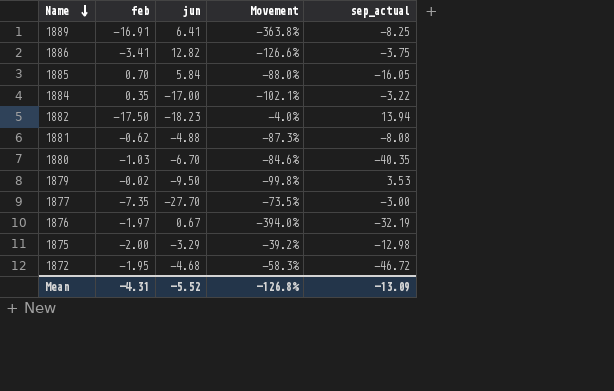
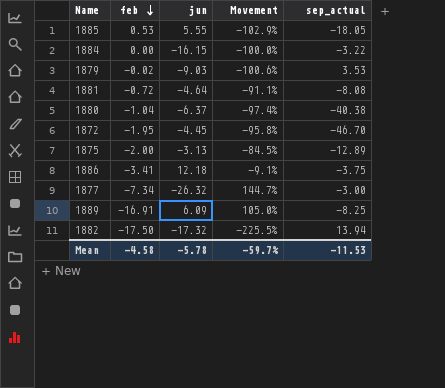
row order: Name descending -> feb descending
column Movement | formula: ([feb] - [jun]) / [jun] -> ([feb] - [sep_actual]) / [sep_actual]
row 1876: -1.97 | 0.67 | -394.0% | -32.19 -> none
1885 | feb: 0.70 -> 0.53
1885 | jun: 5.84 -> 5.55
1885 | sep_actual: -16.05 -> -18.05
1884 | feb: 0.35 -> 0.00
1884 | jun: -17.00 -> -16.15
1879 | jun: -9.50 -> -9.03
1881 | feb: -0.62 -> -0.72
1881 | jun: -4.88 -> -4.64
1880 | feb: -1.03 -> -1.04
1880 | jun: -6.70 -> -6.37
1880 | sep_actual: -40.35 -> -40.38
1872 | jun: -4.68 -> -4.45
1872 | sep_actual: -46.72 -> -46.70
1875 | jun: -3.29 -> -3.13
1875 | sep_actual: -12.98 -> -12.89
1886 | jun: 12.82 -> 12.18
1877 | feb: -7.35 -> -7.34
1877 | jun: -27.70 -> -26.32
1889 | jun: 6.41 -> 6.09
1882 | jun: -18.23 -> -17.32
Mean | feb: -4.31 -> -4.58
Mean | jun: -5.52 -> -5.78
Mean | Movement: -126.8% -> -59.7%
Mean | sep_actual: -13.09 -> -11.53

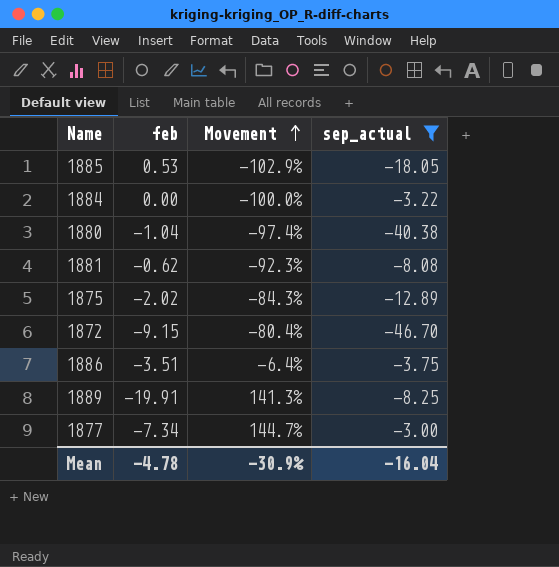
filter: none -> sep_actual <= -3.00
row order: feb descending -> Movement ascending
column jun | position: 3 -> none
1881 | feb: -0.72 -> -0.62
1881 | Movement: -91.1% -> -92.3%
1875 | feb: -2.00 -> -2.02
1875 | Movement: -84.5% -> -84.3%
1872 | feb: -1.95 -> -9.15
1872 | Movement: -95.8% -> -80.4%
1886 | feb: -3.41 -> -3.51
1886 | Movement: -9.1% -> -6.4%
1889 | feb: -16.91 -> -19.91
1889 | Movement: 105.0% -> 141.3%
Mean | feb: -4.58 -> -4.78
Mean | Movement: -59.7% -> -30.9%
Mean | sep_actual: -11.53 -> -16.04

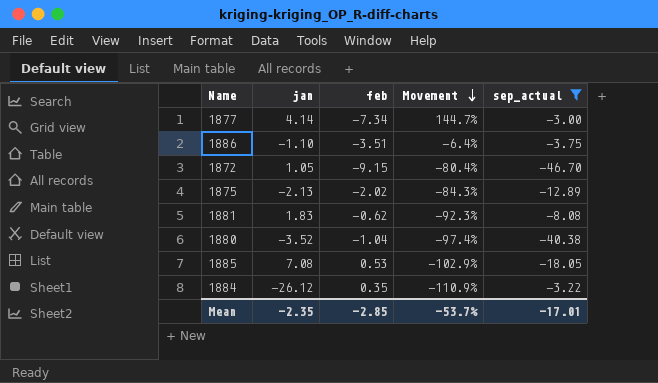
row order: Movement ascending -> Movement descending
column jan | position: none -> 2
row 1889: -19.91 | 141.3% | -8.25 -> none
1884 | feb: 0.00 -> 0.35
1884 | Movement: -100.0% -> -110.9%
Mean | feb: -4.78 -> -2.85
Mean | Movement: -30.9% -> -53.7%
Mean | sep_actual: -16.04 -> -17.01

